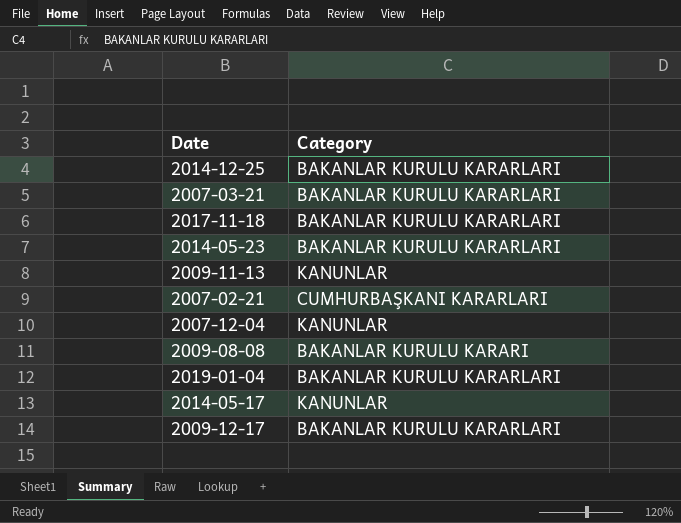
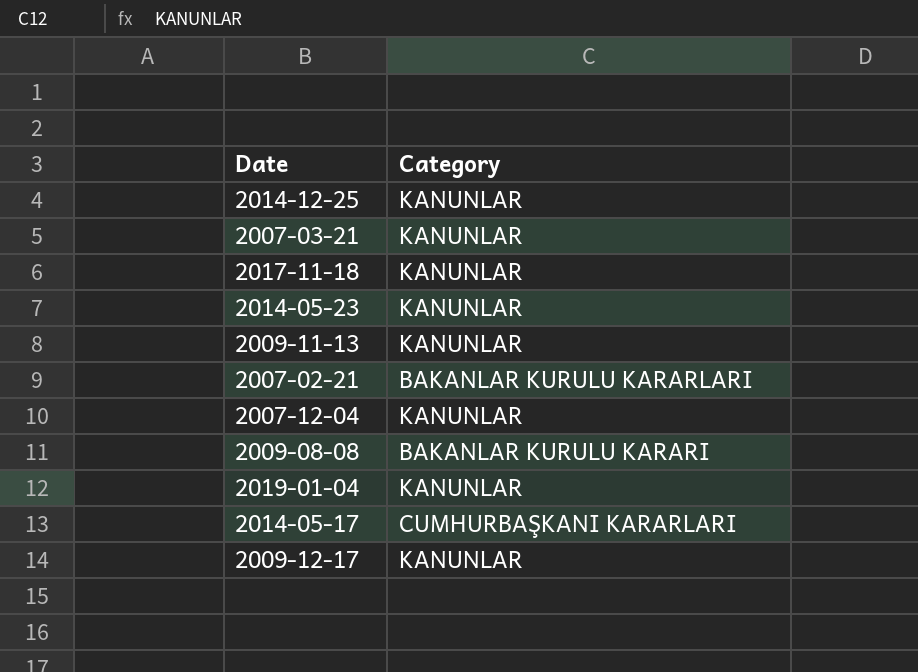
2014-12-25 | Category: BAKANLAR KURULU KARARLARI -> KANUNLAR
2007-03-21 | Category: BAKANLAR KURULU KARARLARI -> KANUNLAR
2017-11-18 | Category: BAKANLAR KURULU KARARLARI -> KANUNLAR
2014-05-23 | Category: BAKANLAR KURULU KARARLARI -> KANUNLAR
2007-02-21 | Category: CUMHURBAŞKANI KARARLARI -> BAKANLAR KURULU KARARLARI
2019-01-04 | Category: BAKANLAR KURULU KARARLARI -> KANUNLAR
2014-05-17 | Category: KANUNLAR -> CUMHURBAŞKANI KARARLARI
2009-12-17 | Category: BAKANLAR KURULU KARARLARI -> KANUNLAR

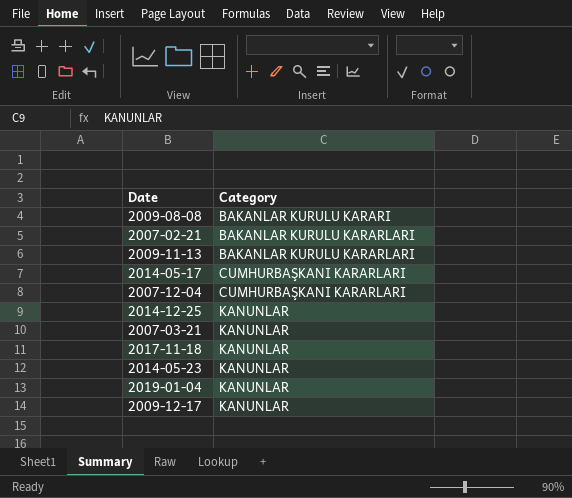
row order: none -> Category ascending
2009-11-13 | Category: KANUNLAR -> BAKANLAR KURULU KARARLARI
2007-12-04 | Category: KANUNLAR -> CUMHURBAŞKANI KARARLARI

